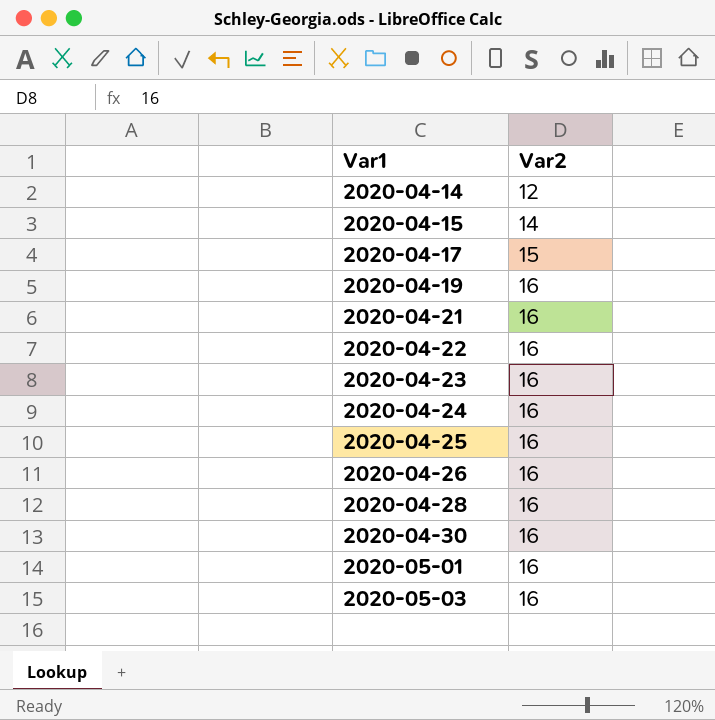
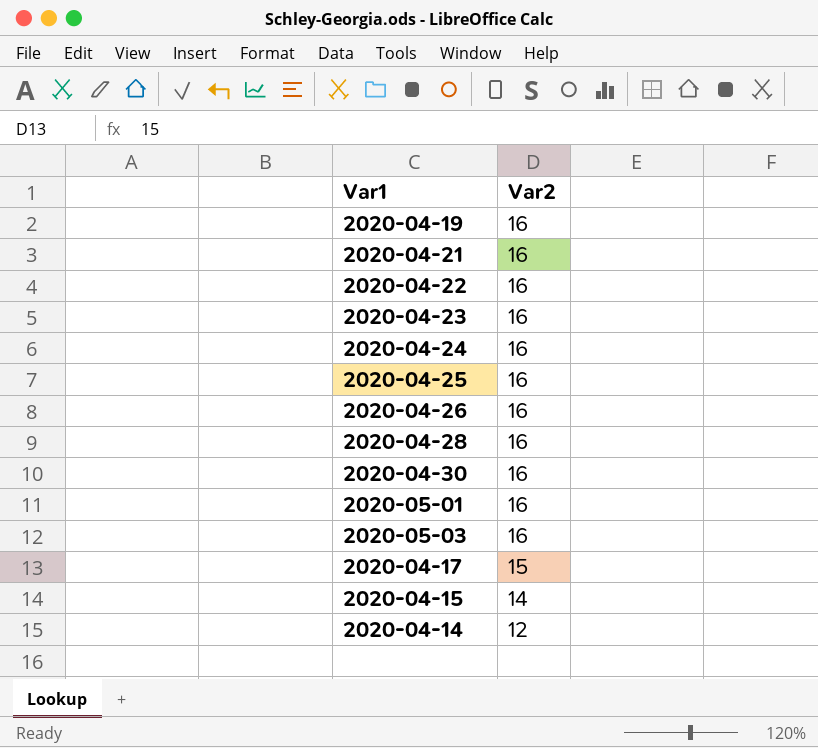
row order: Var1 ascending -> Var2 descending

